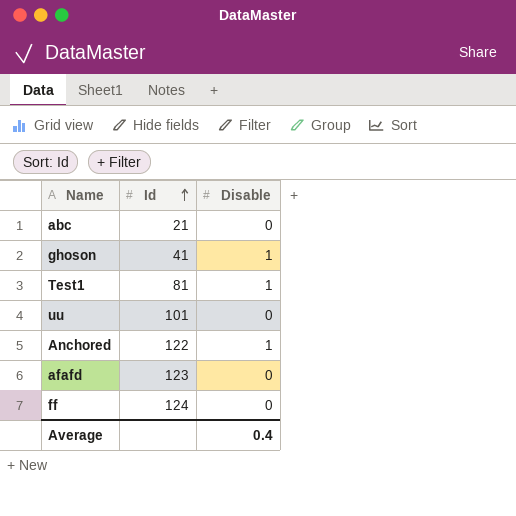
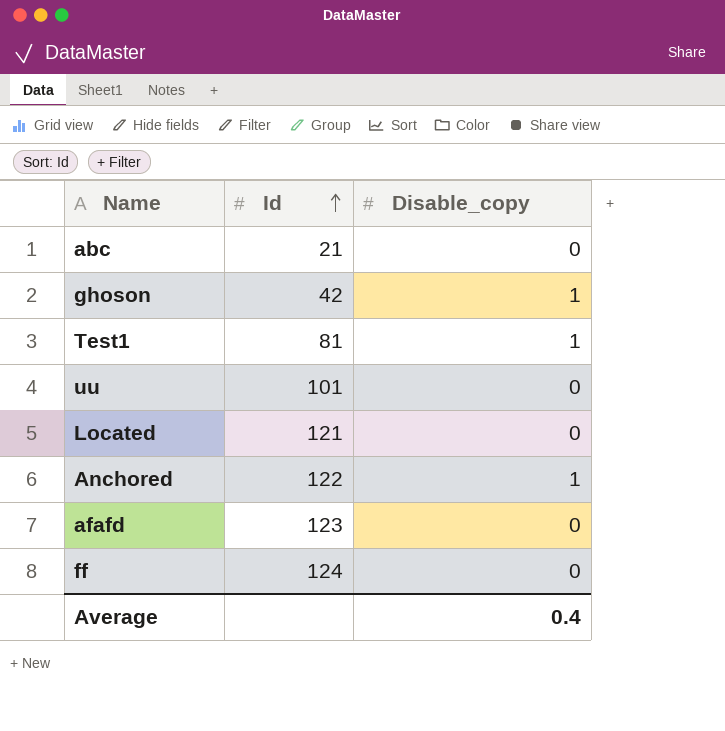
column name: Disable -> Disable_copy
ghoson | Id: 41 -> 42
row Located: none -> 121 | 0

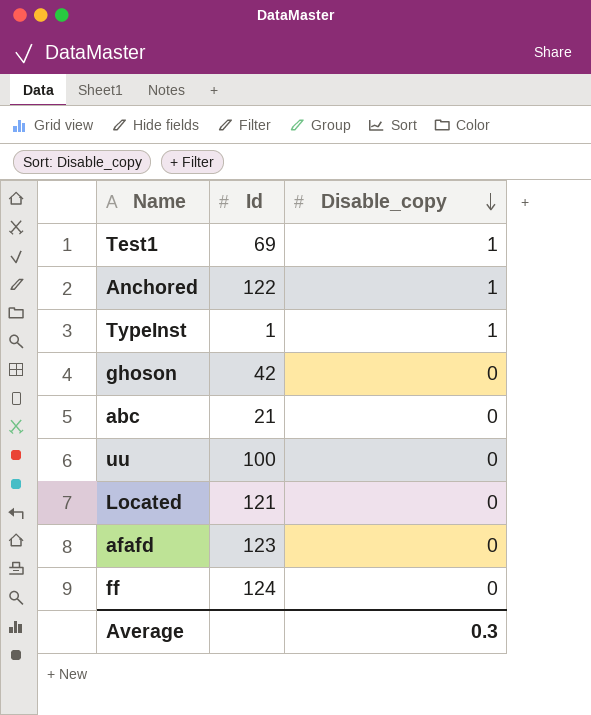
row order: Id ascending -> Disable_copy descending
Test1 | Id: 81 -> 69
row TypeInst: none -> 1 | 1
ghoson | Disable_copy: 1 -> 0
uu | Id: 101 -> 100
Average | Disable_copy: 0.4 -> 0.3

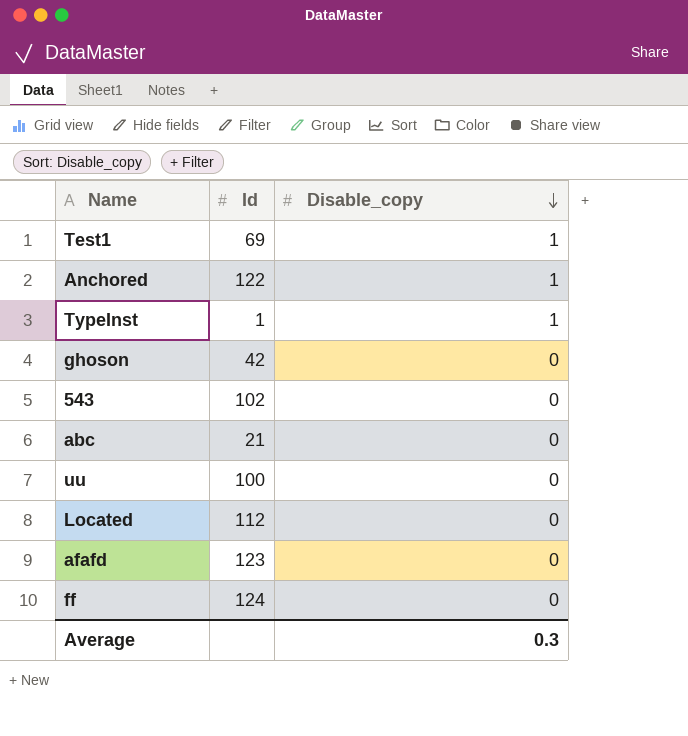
row 543: none -> 102 | 0
Located | Id: 121 -> 112

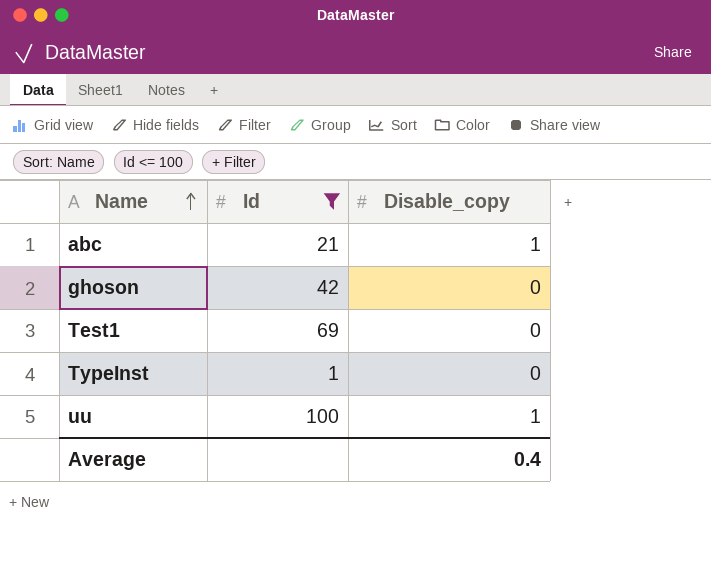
filter: none -> Id <= 100
row order: Disable_copy descending -> Name ascending
abc | Disable_copy: 0 -> 1
Test1 | Disable_copy: 1 -> 0
TypeInst | Disable_copy: 1 -> 0
uu | Disable_copy: 0 -> 1
Average | Disable_copy: 0.3 -> 0.4

